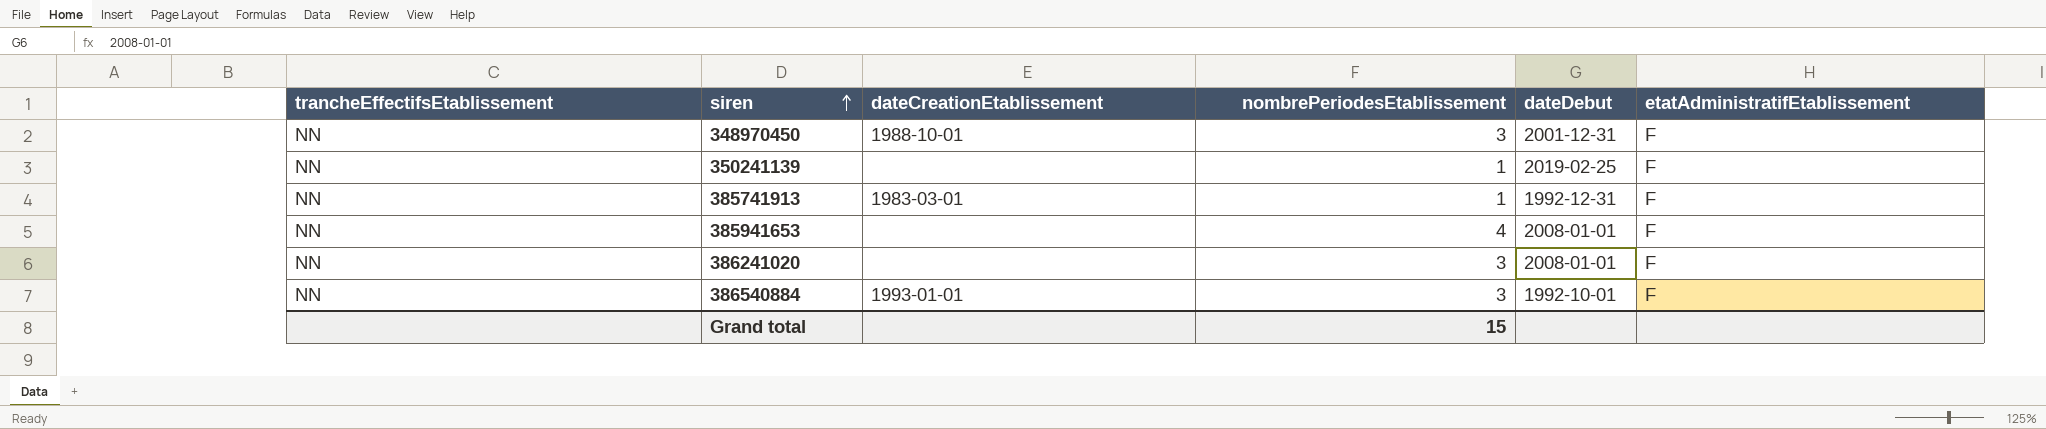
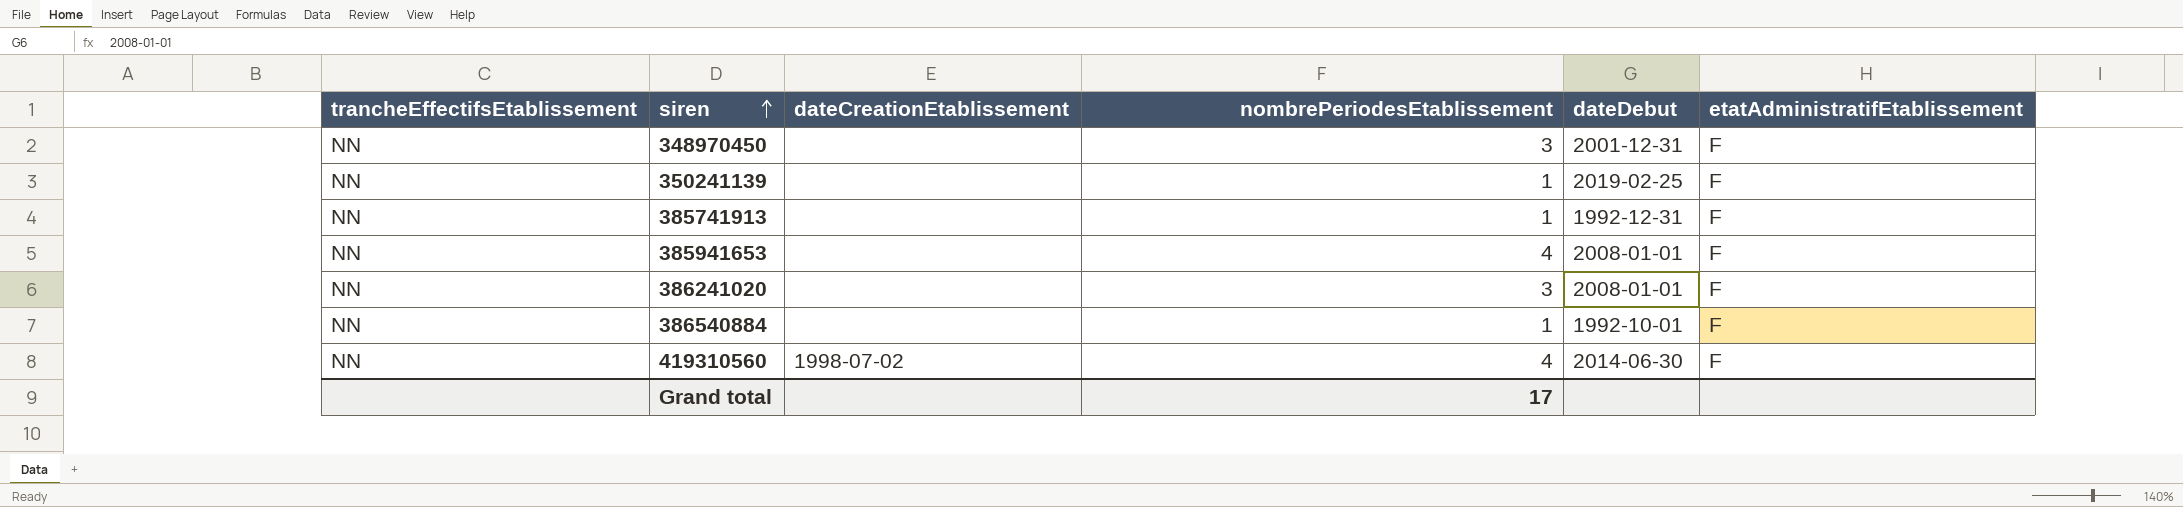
348970450 | dateCreationEtablissement: 1988-10-01 -> none
385741913 | dateCreationEtablissement: 1983-03-01 -> none
386540884 | dateCreationEtablissement: 1993-01-01 -> none
386540884 | nombrePeriodesEtablissement: 3 -> 1
row 419310560: none -> NN | 1998-07-02 | 4 | 2014-06-30 | F
Grand total | nombrePeriodesEtablissement: 15 -> 17

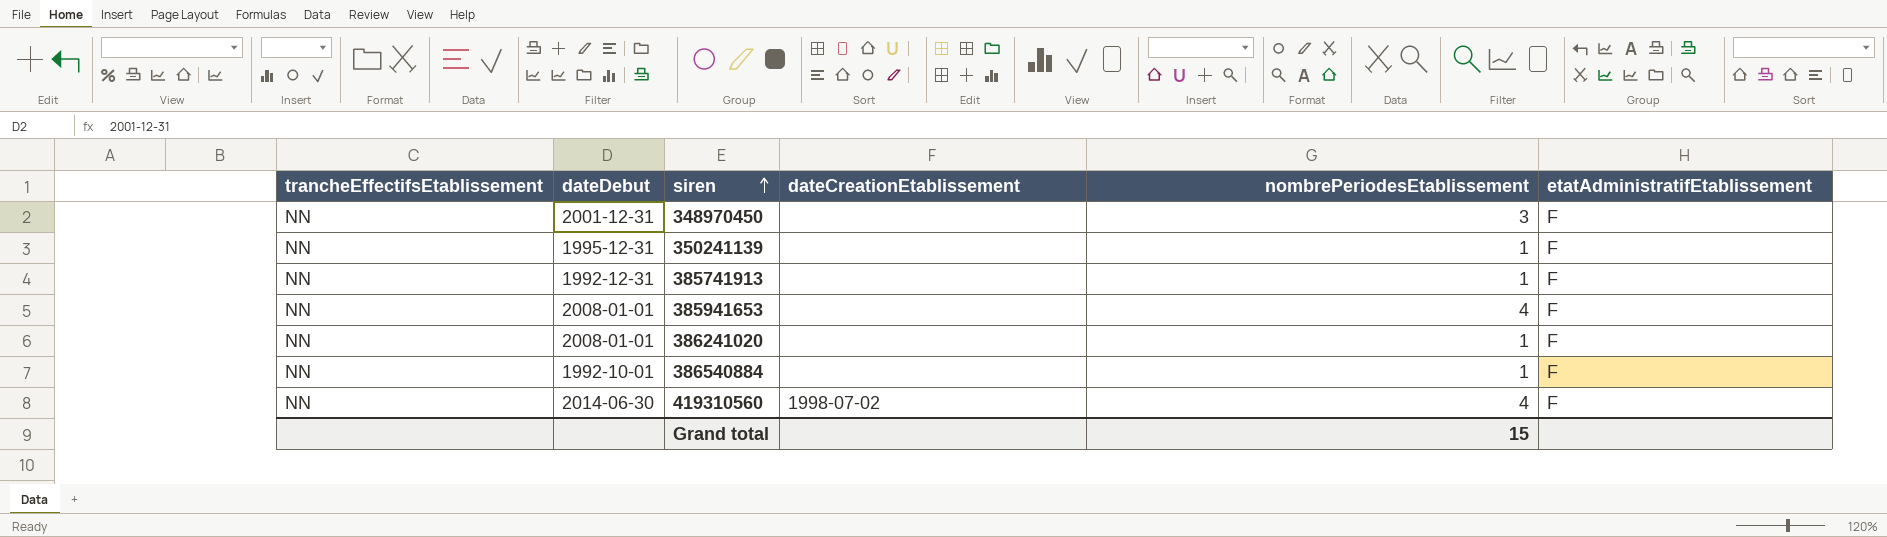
column dateDebut | position: 5 -> 2
350241139 | dateDebut: 2019-02-25 -> 1995-12-31
386241020 | nombrePeriodesEtablissement: 3 -> 1
Grand total | nombrePeriodesEtablissement: 17 -> 15

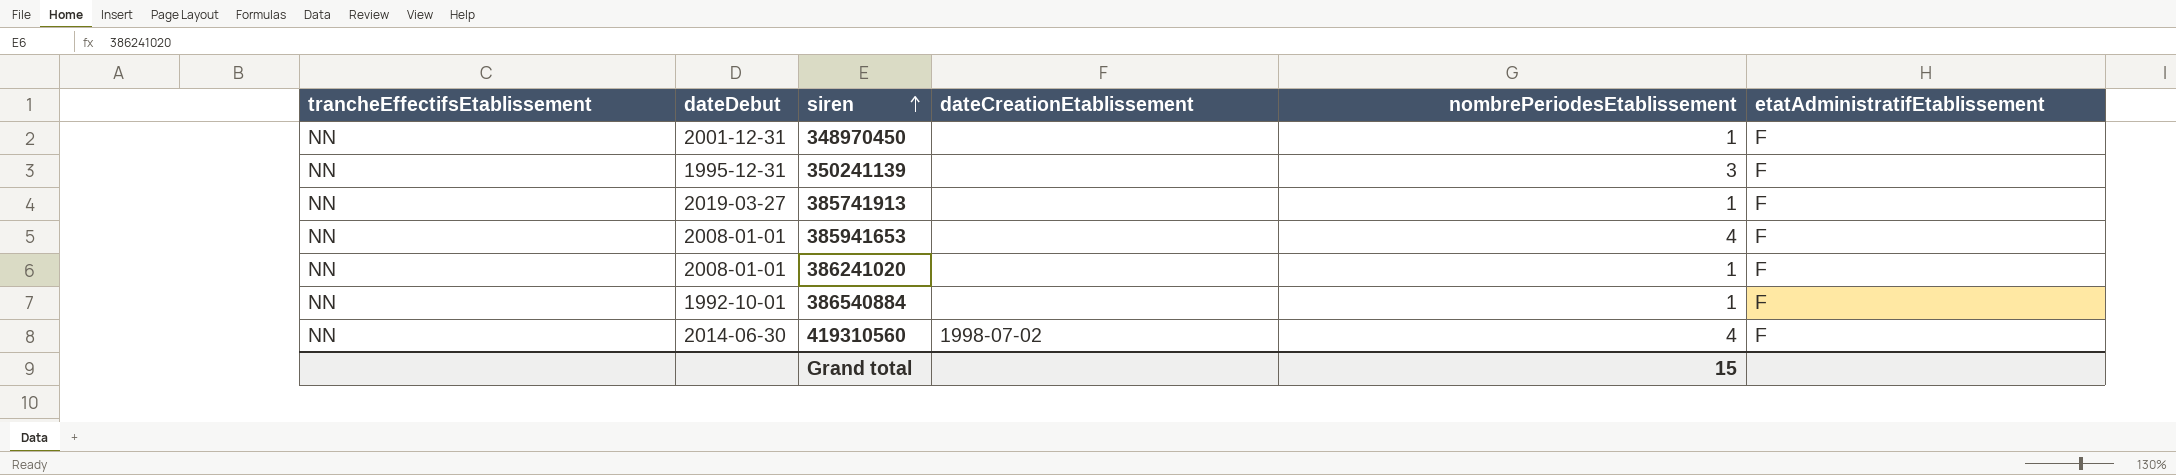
348970450 | nombrePeriodesEtablissement: 3 -> 1
350241139 | nombrePeriodesEtablissement: 1 -> 3
385741913 | dateDebut: 1992-12-31 -> 2019-03-27

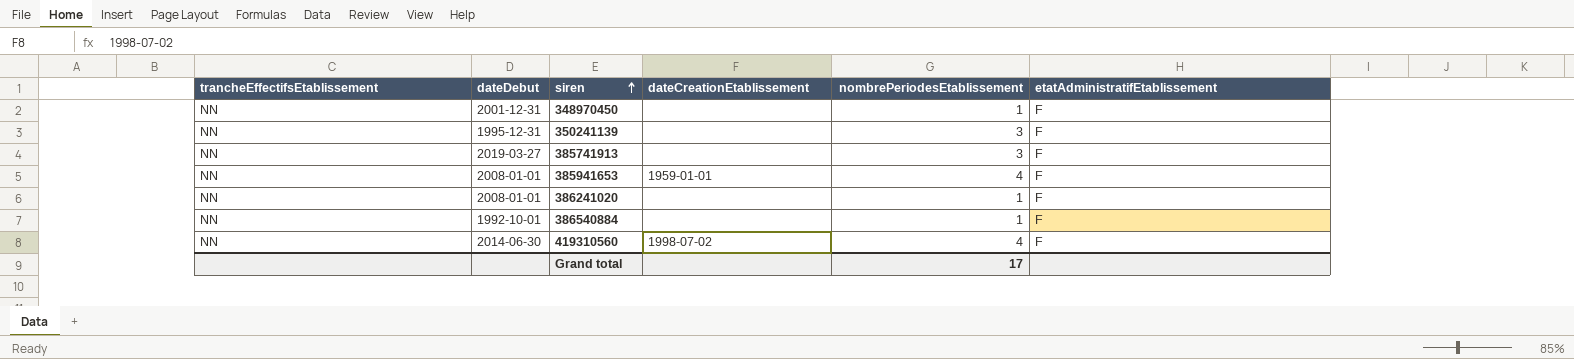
385741913 | nombrePeriodesEtablissement: 1 -> 3
385941653 | dateCreationEtablissement: none -> 1959-01-01
Grand total | nombrePeriodesEtablissement: 15 -> 17

